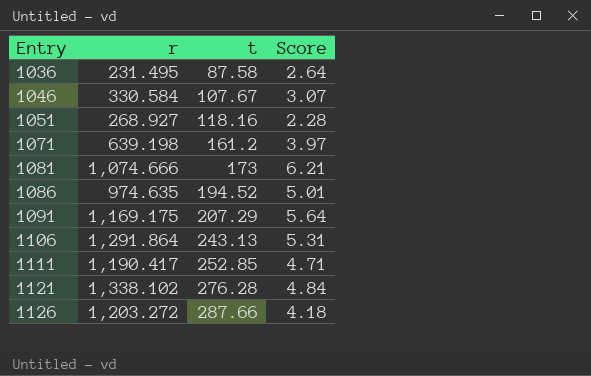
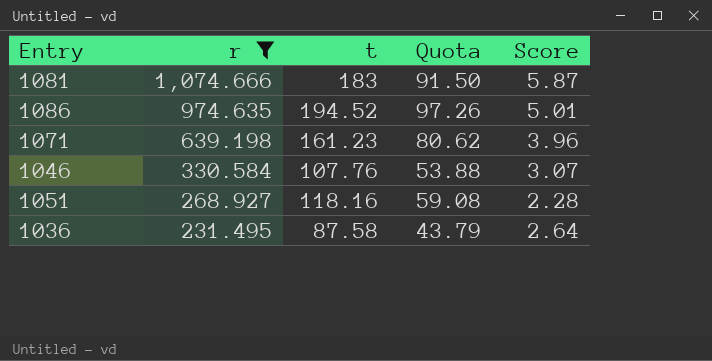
filter: none -> r <= 1,074.666
row order: Entry ascending -> r descending
column Quota | formula: none -> [t] * 0.5
1081 | t: 173 -> 183
1081 | Score: 6.21 -> 5.87
1071 | t: 161.2 -> 161.23
1071 | Score: 3.97 -> 3.96
1046 | t: 107.67 -> 107.76

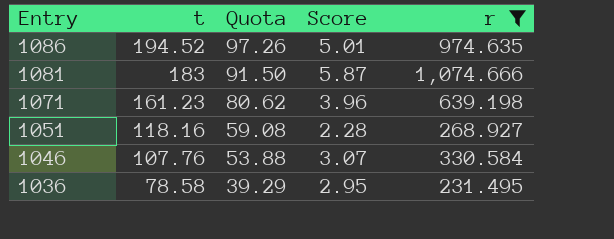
row order: r descending -> Entry descending
column r | position: 2 -> 5
1036 | t: 87.58 -> 78.58
1036 | Quota: 43.79 -> 39.29
1036 | Score: 2.64 -> 2.95

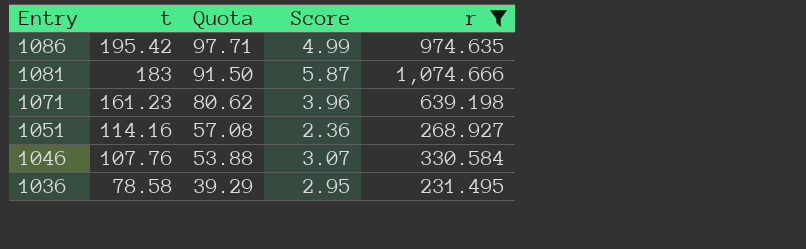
1086 | t: 194.52 -> 195.42
1086 | Quota: 97.26 -> 97.71
1086 | Score: 5.01 -> 4.99
1051 | t: 118.16 -> 114.16
1051 | Quota: 59.08 -> 57.08
1051 | Score: 2.28 -> 2.36

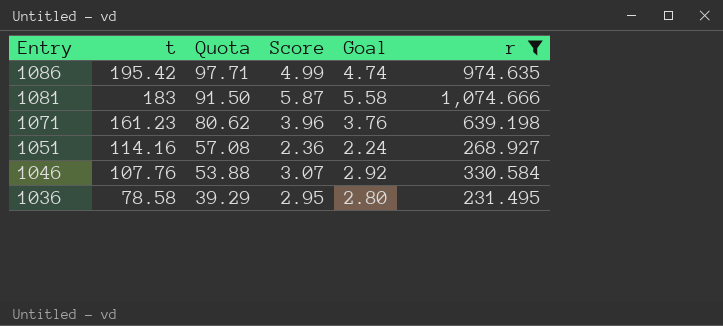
column Goal | formula: none -> [Score] * 0.95

